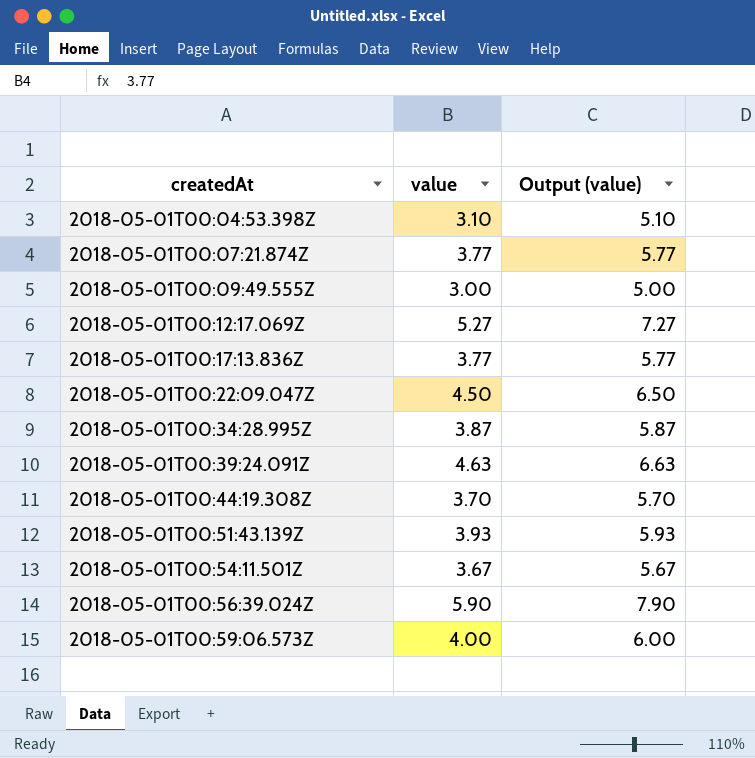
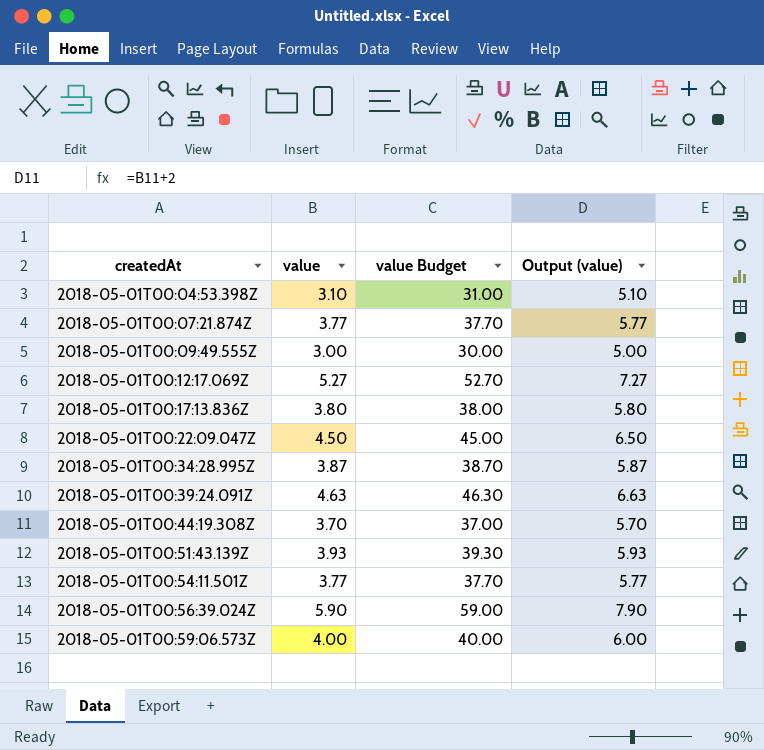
column value Budget | formula: none -> [value] * 10
2018-05-01T00:17:13.836Z | value: 3.77 -> 3.80
2018-05-01T00:17:13.836Z | Output (value): 5.77 -> 5.80
2018-05-01T00:54:11.501Z | value: 3.67 -> 3.77
2018-05-01T00:54:11.501Z | Output (value): 5.67 -> 5.77

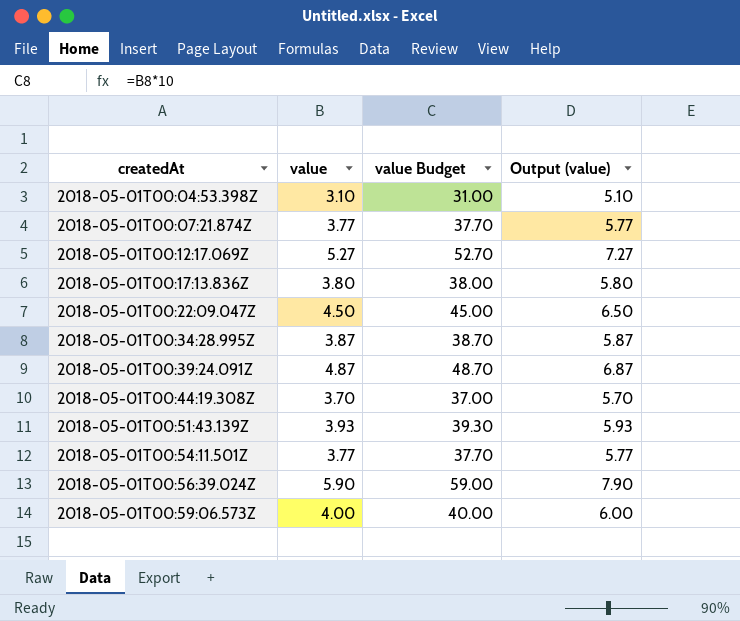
row 2018-05-01T00:09:49.555Z: 3.00 | 30.00 | 5.00 -> none
2018-05-01T00:39:24.091Z | value: 4.63 -> 4.87
2018-05-01T00:39:24.091Z | value Budget: 46.30 -> 48.70
2018-05-01T00:39:24.091Z | Output (value): 6.63 -> 6.87

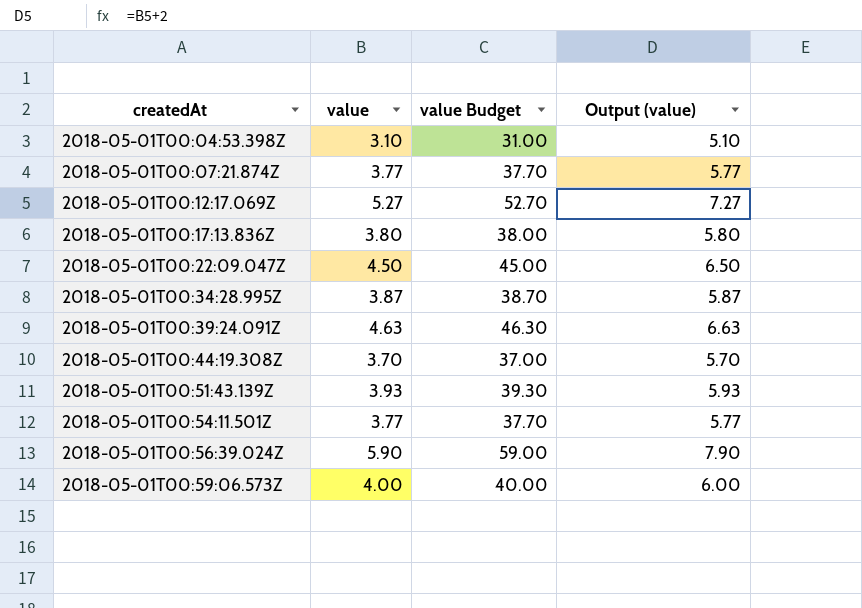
2018-05-01T00:39:24.091Z | value: 4.87 -> 4.63
2018-05-01T00:39:24.091Z | value Budget: 48.70 -> 46.30
2018-05-01T00:39:24.091Z | Output (value): 6.87 -> 6.63

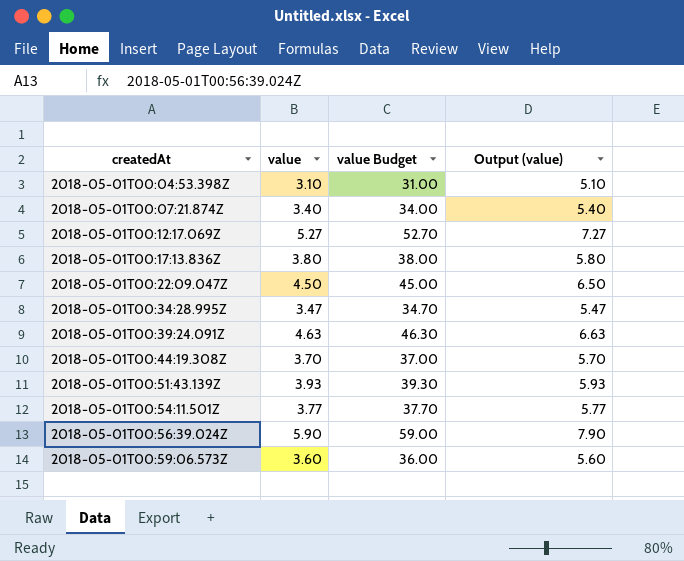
2018-05-01T00:07:21.874Z | value: 3.77 -> 3.40
2018-05-01T00:07:21.874Z | value Budget: 37.70 -> 34.00
2018-05-01T00:07:21.874Z | Output (value): 5.77 -> 5.40
2018-05-01T00:34:28.995Z | value: 3.87 -> 3.47
2018-05-01T00:34:28.995Z | value Budget: 38.70 -> 34.70
2018-05-01T00:34:28.995Z | Output (value): 5.87 -> 5.47
2018-05-01T00:59:06.573Z | value: 4.00 -> 3.60
2018-05-01T00:59:06.573Z | value Budget: 40.00 -> 36.00
2018-05-01T00:59:06.573Z | Output (value): 6.00 -> 5.60

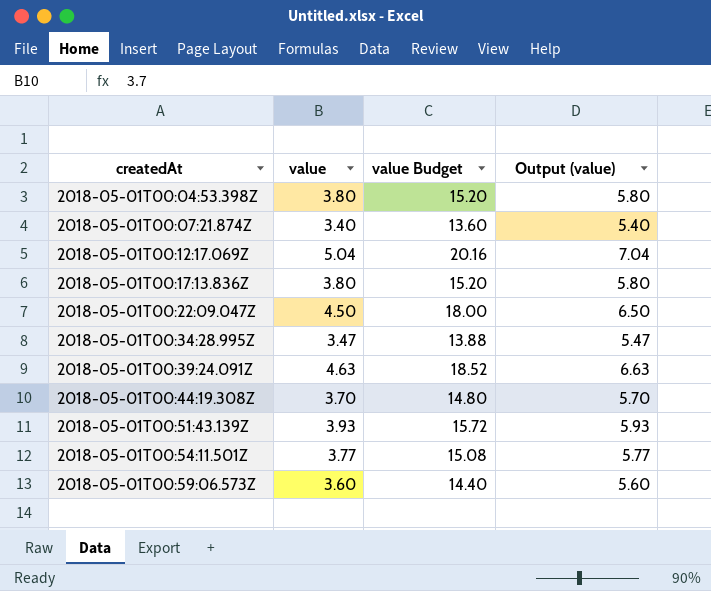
column value Budget | formula: [value] * 10 -> [value] * 4
row 2018-05-01T00:56:39.024Z: 5.90 | 59.00 | 7.90 -> none
2018-05-01T00:04:53.398Z | value: 3.10 -> 3.80
2018-05-01T00:04:53.398Z | Output (value): 5.10 -> 5.80
2018-05-01T00:12:17.069Z | value: 5.27 -> 5.04
2018-05-01T00:12:17.069Z | Output (value): 7.27 -> 7.04

